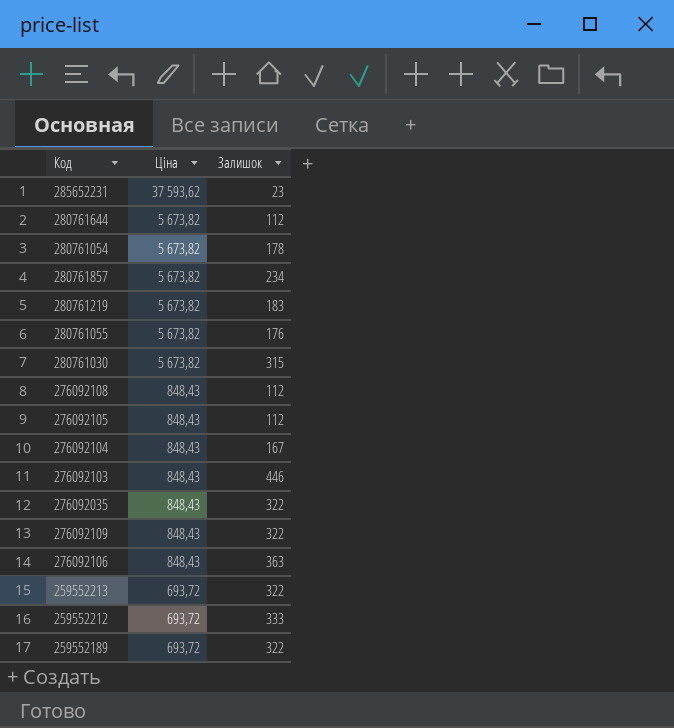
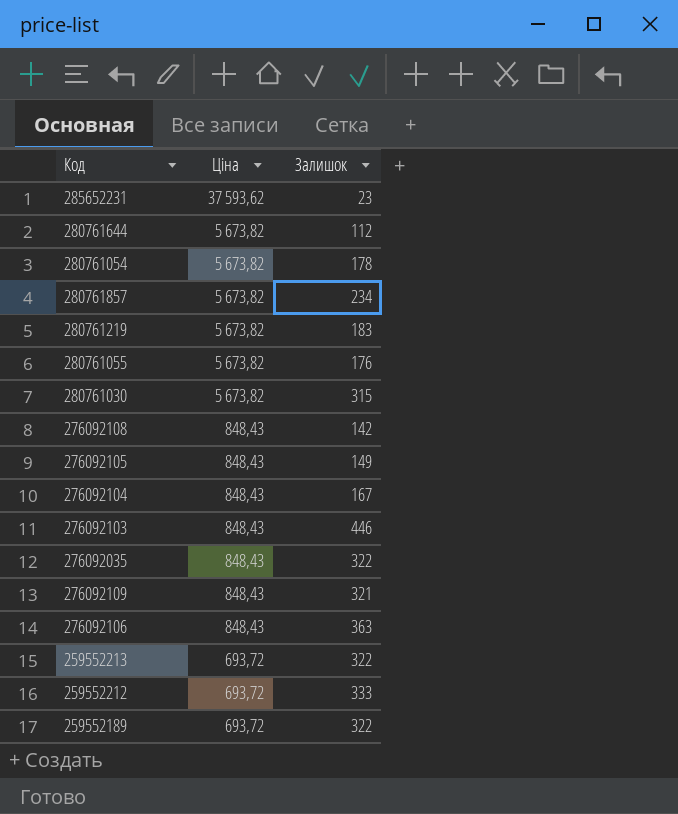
276092108 | Залишок: 112 -> 142
276092105 | Залишок: 112 -> 149
276092109 | Залишок: 322 -> 321

